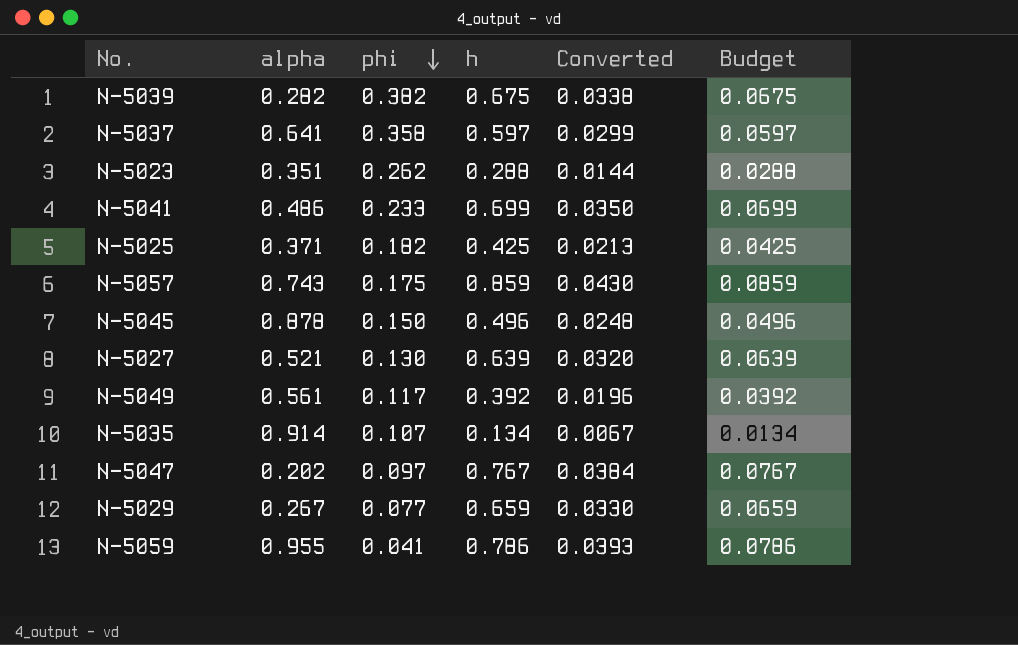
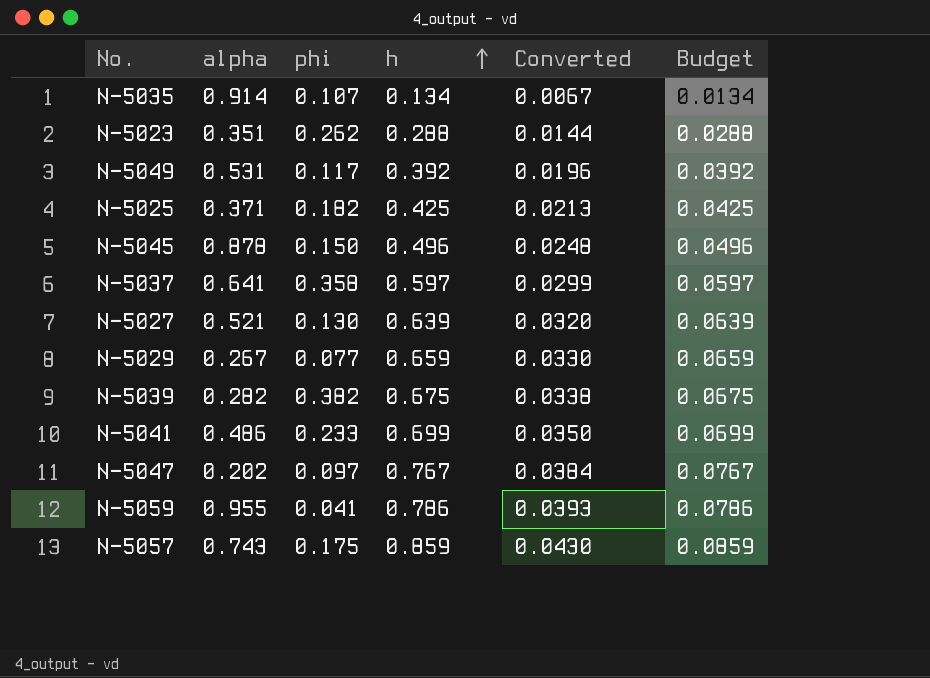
row order: phi descending -> h ascending
N-5049 | alpha: 0.561 -> 0.531

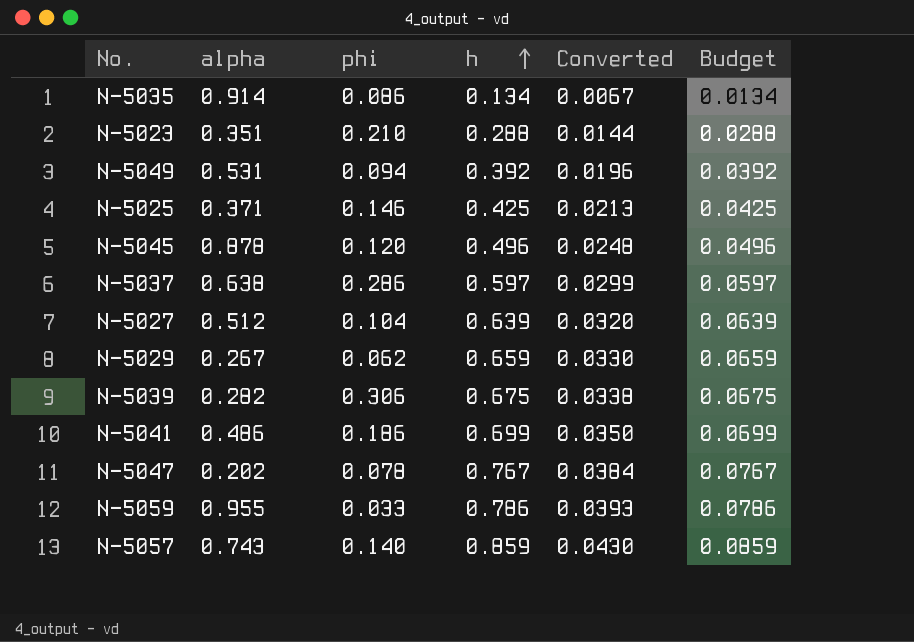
N-5035 | phi: 0.107 -> 0.086
N-5023 | phi: 0.262 -> 0.210
N-5049 | phi: 0.117 -> 0.094
N-5025 | phi: 0.182 -> 0.146
N-5045 | phi: 0.150 -> 0.120
N-5037 | alpha: 0.641 -> 0.638
N-5037 | phi: 0.358 -> 0.286
N-5027 | alpha: 0.521 -> 0.512
N-5027 | phi: 0.130 -> 0.104
N-5029 | phi: 0.077 -> 0.062
N-5039 | phi: 0.382 -> 0.306
N-5041 | phi: 0.233 -> 0.186
N-5047 | phi: 0.097 -> 0.078
N-5059 | phi: 0.041 -> 0.033
N-5057 | phi: 0.175 -> 0.140

